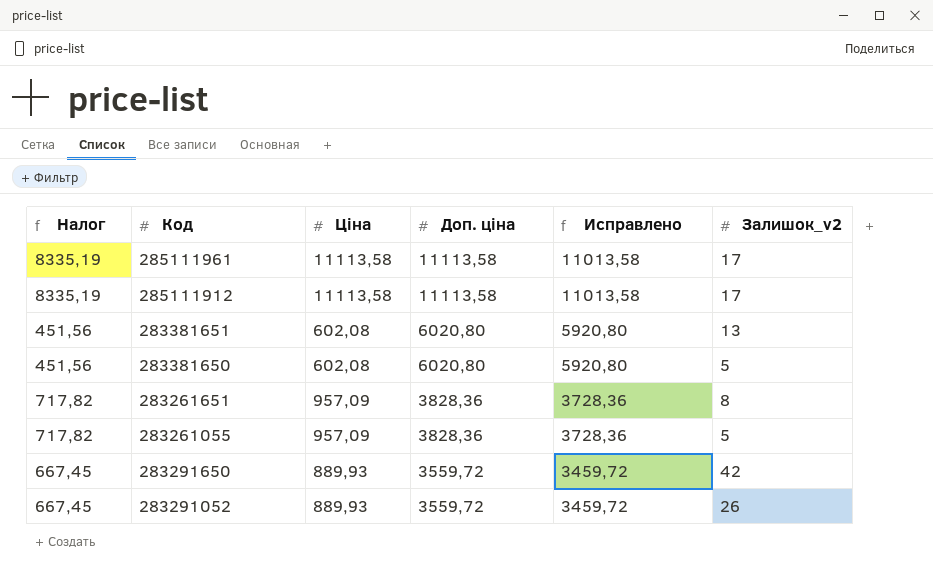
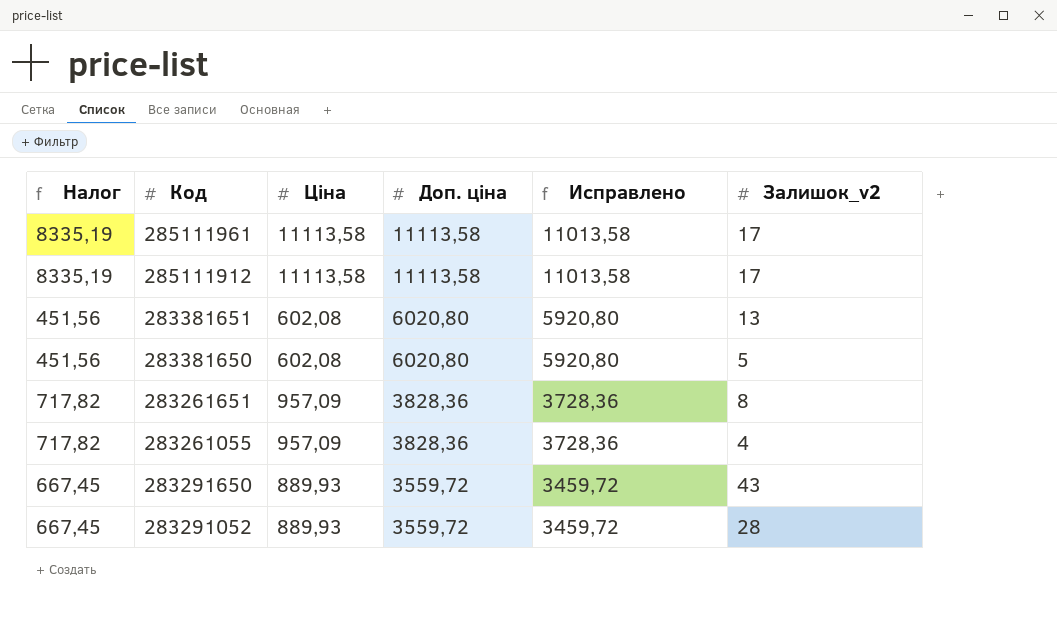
283261055 | Залишок_v2: 5 -> 4
283291650 | Залишок_v2: 42 -> 43
283291052 | Залишок_v2: 26 -> 28

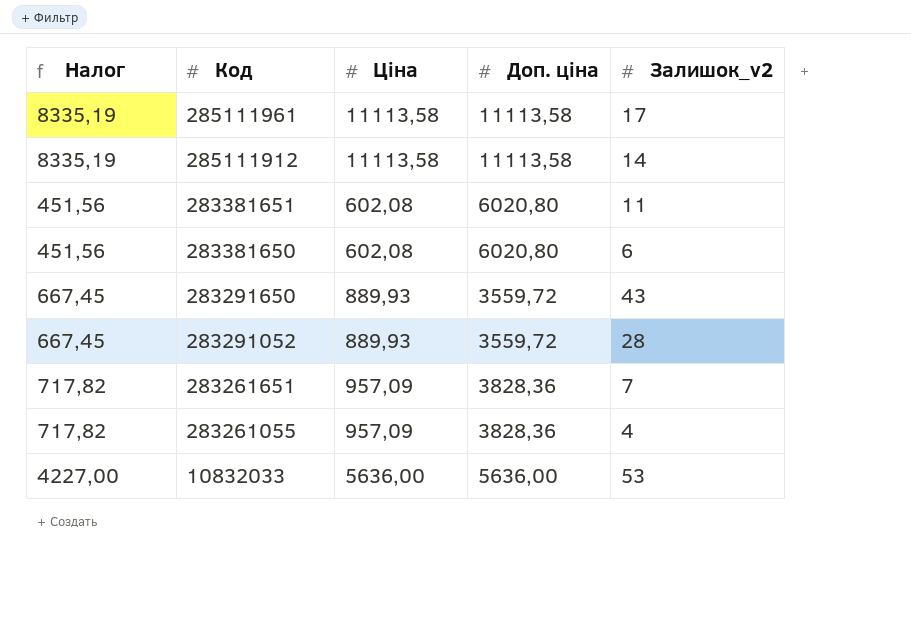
row order: Доп. ціна descending -> Код descending
column Исправлено | formula: [Доп. ціна] - 100 -> none
285111912 | Залишок_v2: 17 -> 14
283381651 | Залишок_v2: 13 -> 11
283381650 | Залишок_v2: 5 -> 6
283261651 | Залишок_v2: 8 -> 7
row 10832033: none -> 4227,00 | 5636,00 | 5636,00 | 53

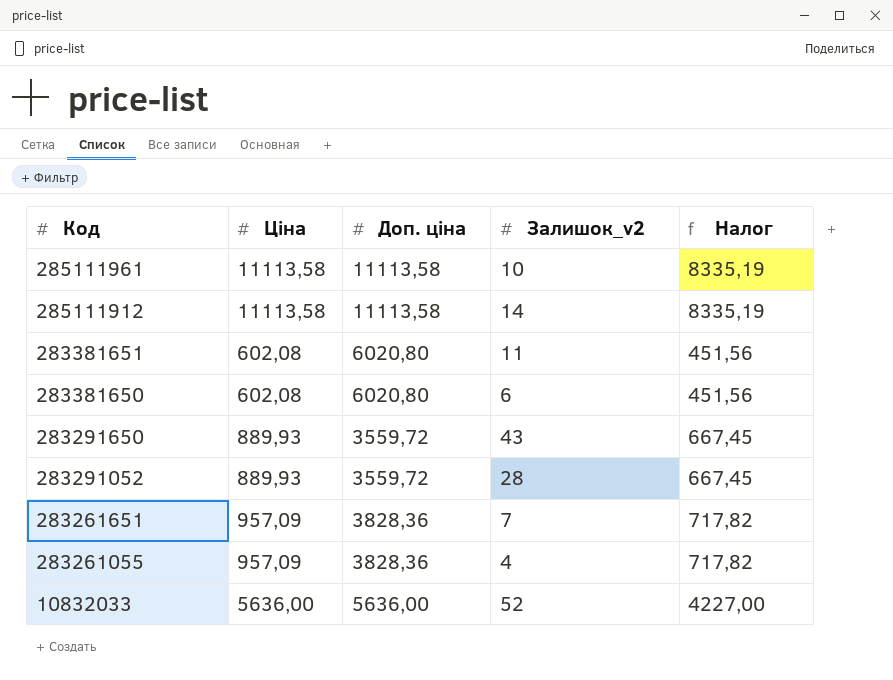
column Налог | position: 1 -> 5
285111961 | Залишок_v2: 17 -> 10
10832033 | Залишок_v2: 53 -> 52

